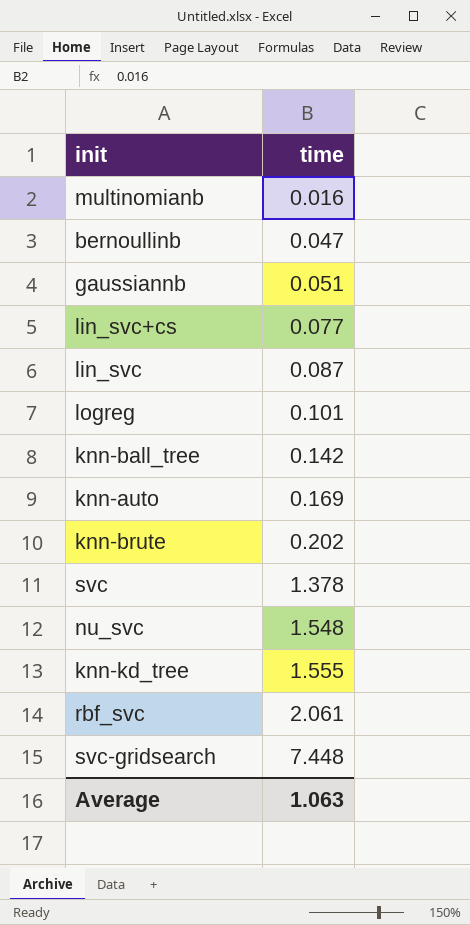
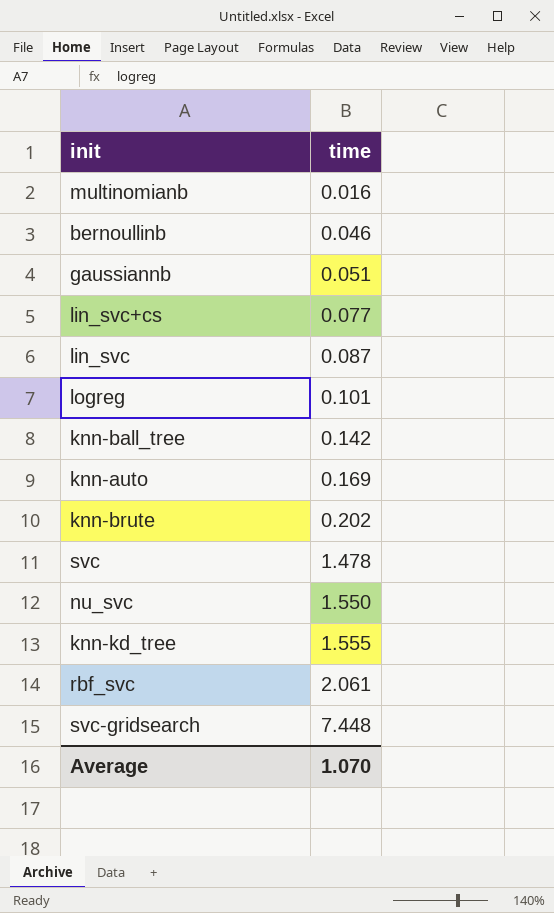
bernoullinb | time: 0.047 -> 0.046
svc | time: 1.378 -> 1.478
nu_svc | time: 1.548 -> 1.550
Average | time: 1.063 -> 1.070

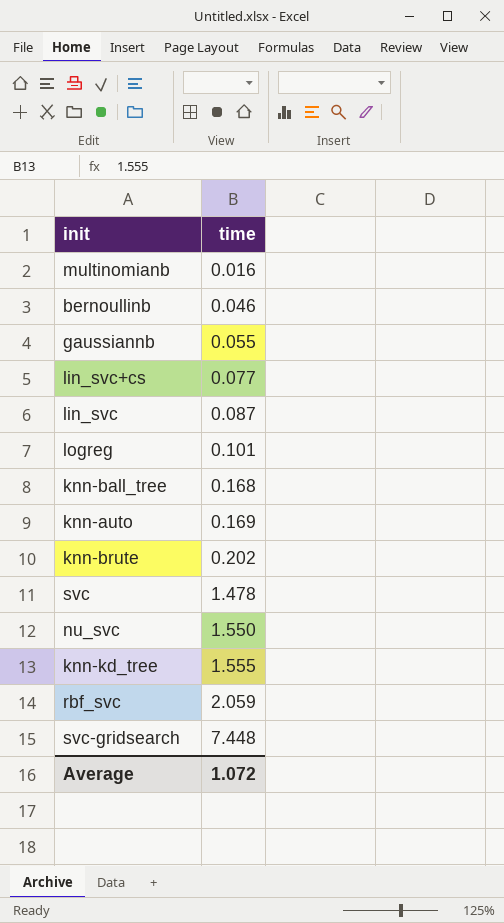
gaussiannb | time: 0.051 -> 0.055
knn-ball_tree | time: 0.142 -> 0.168
rbf_svc | time: 2.061 -> 2.059
Average | time: 1.070 -> 1.072

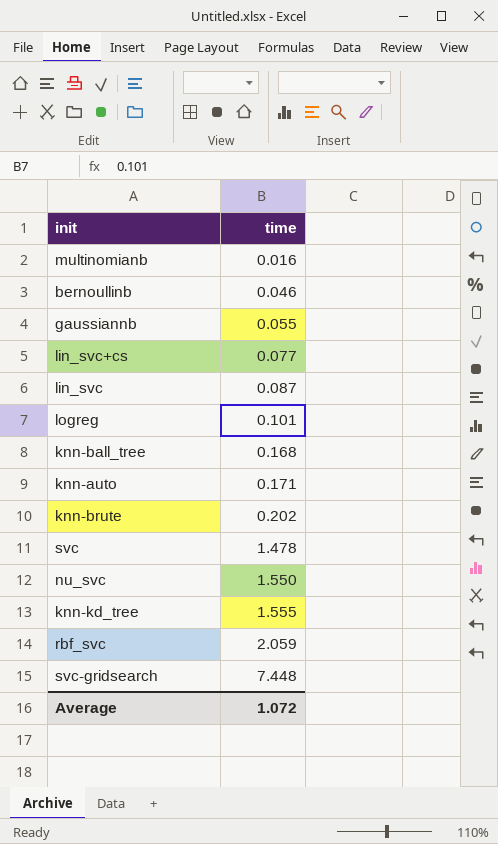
knn-auto | time: 0.169 -> 0.171

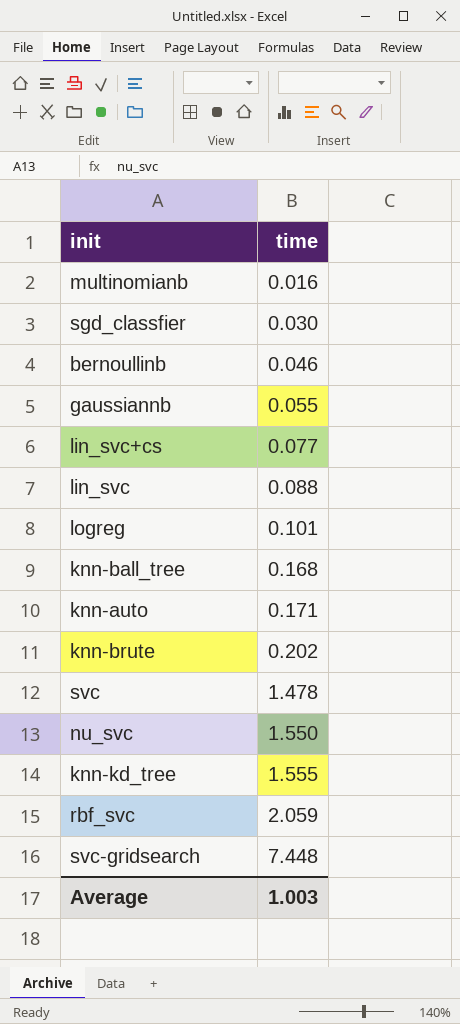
row sgd_classfier: none -> 0.030
lin_svc | time: 0.087 -> 0.088
Average | time: 1.072 -> 1.003

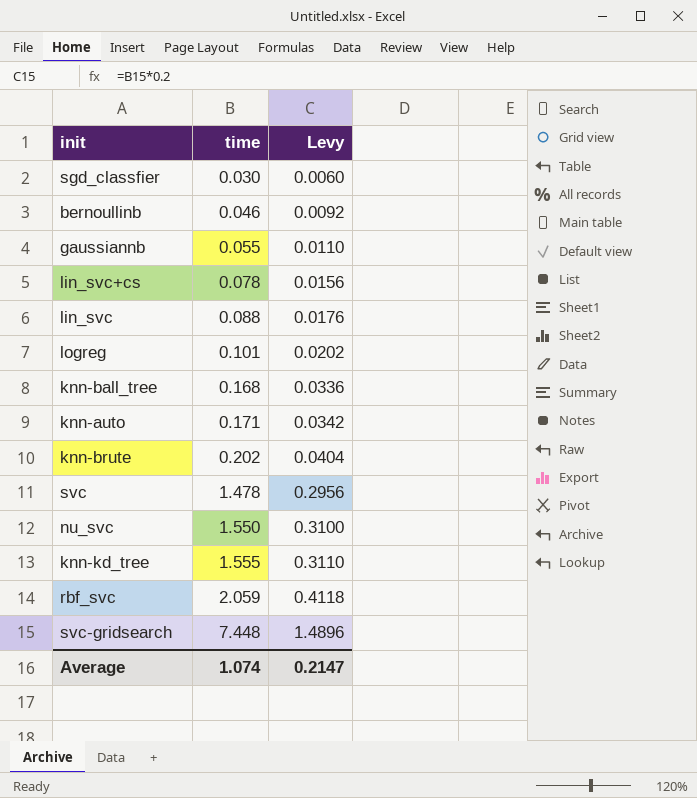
column Levy | formula: none -> [time] * 0.2
row multinomianb: 0.016 -> none
lin_svc+cs | time: 0.077 -> 0.078
Average | time: 1.003 -> 1.074

